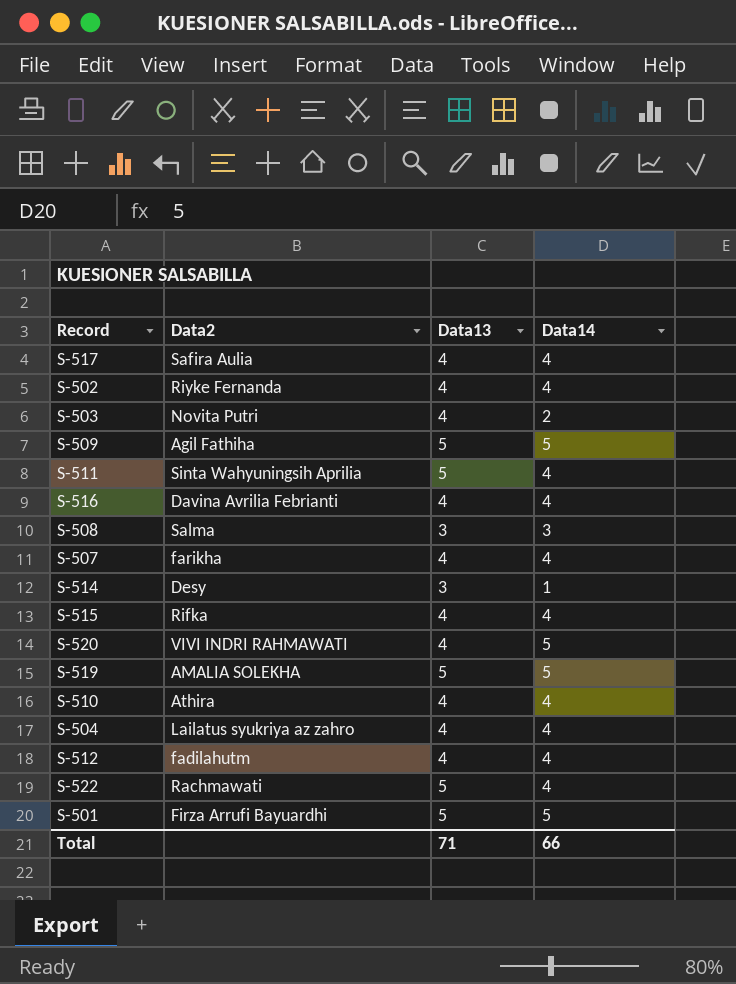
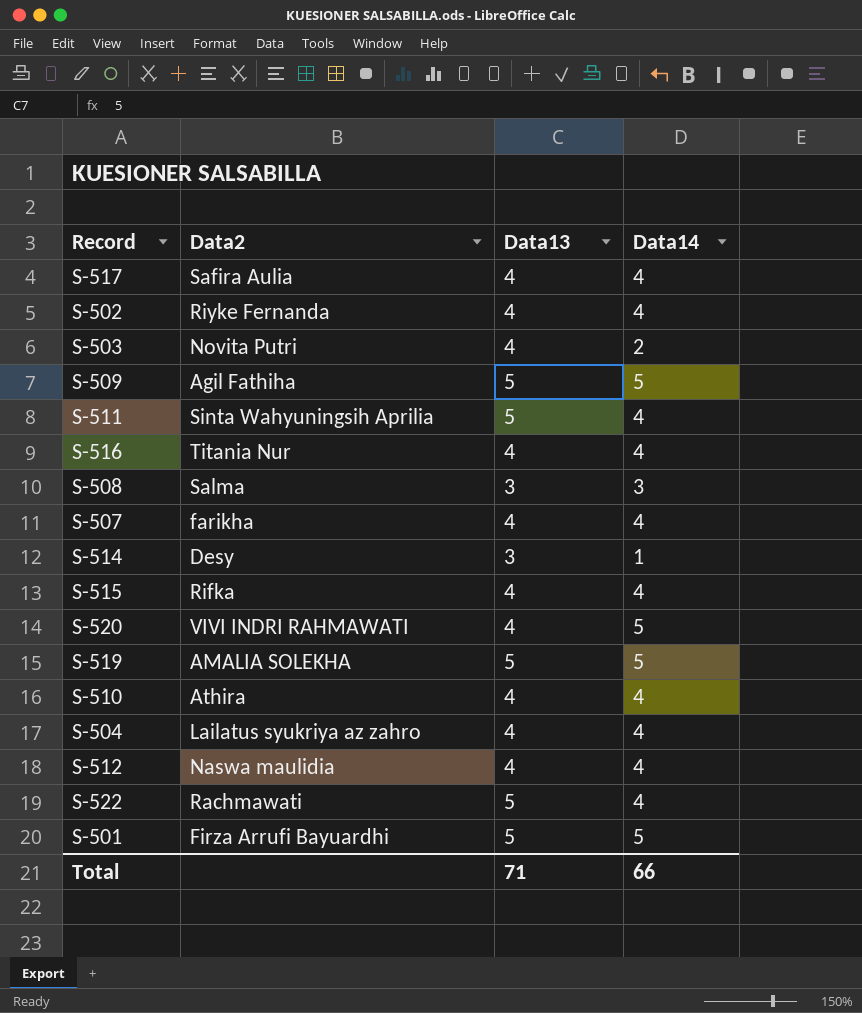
S-516 | Data2: Davina Avrilia Febrianti -> Titania Nur
S-512 | Data2: fadilahutm -> Naswa maulidia

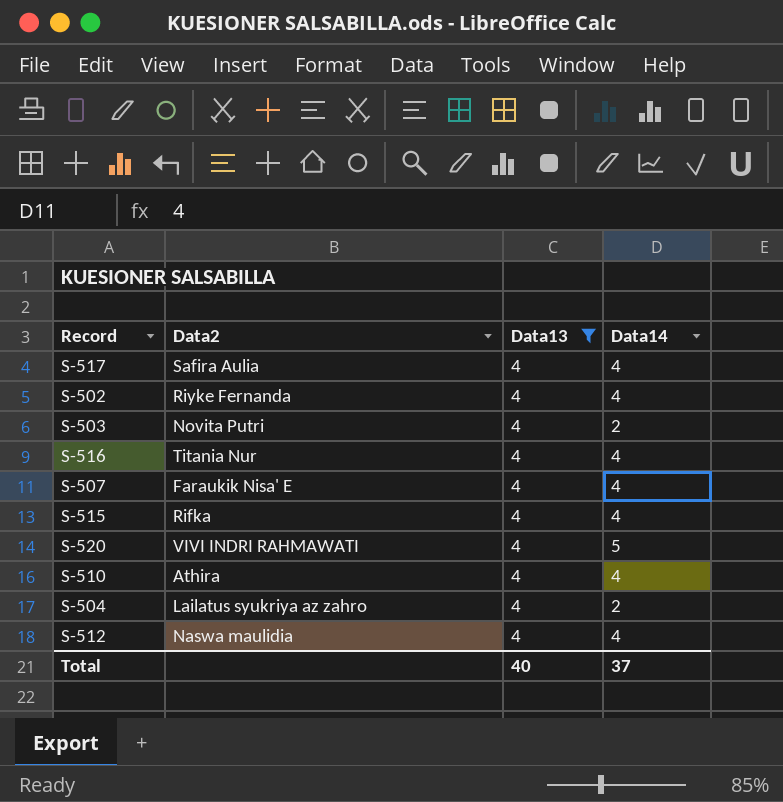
filter: none -> Data13 = 4
S-507 | Data2: farikha -> Faraukik Nisa' E
S-504 | Data14: 4 -> 2
Total | Data13: 71 -> 40
Total | Data14: 66 -> 37

